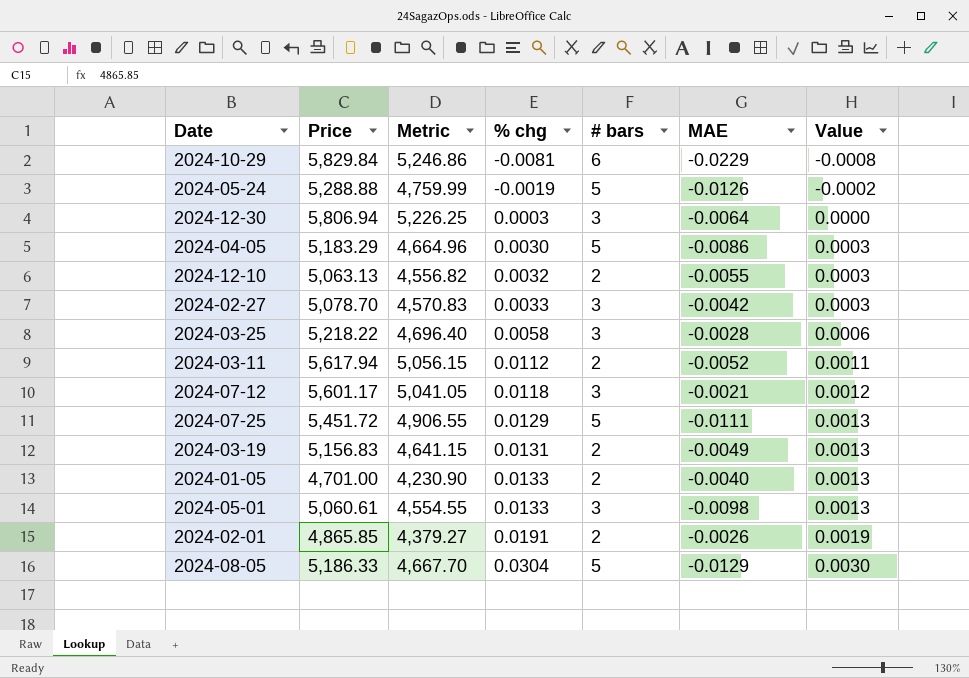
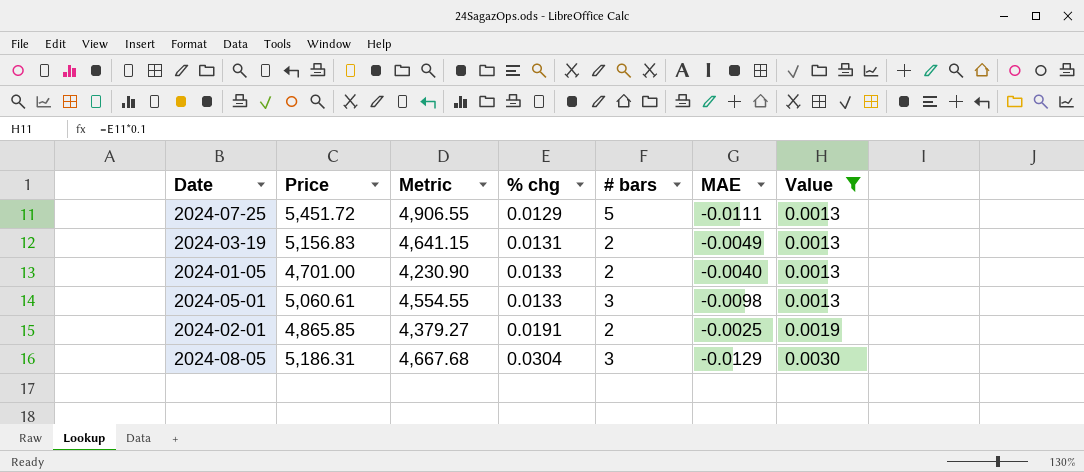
filter: none -> Value >= 0.0013
2024-02-01 | MAE: -0.0026 -> -0.0025
2024-08-05 | Price: 5,186.33 -> 5,186.31
2024-08-05 | Metric: 4,667.70 -> 4,667.68
2024-08-05 | # bars: 5 -> 3

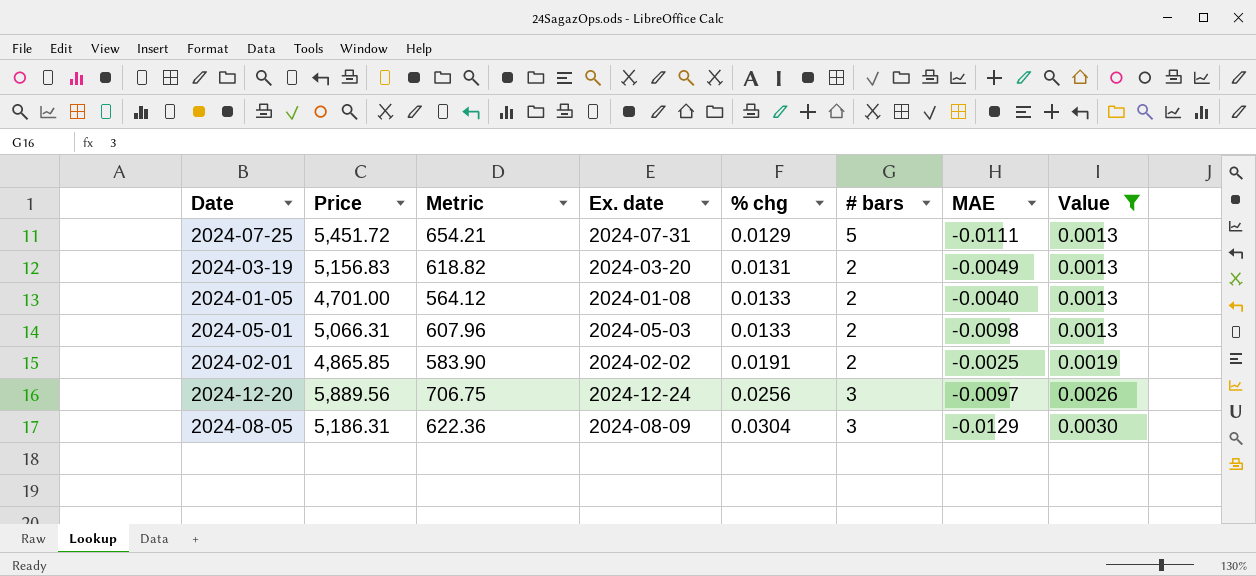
column Metric | formula: [Price] * 0.9 -> [Price] * 0.12
column Ex. date | position: none -> 4
2024-05-01 | Price: 5,060.61 -> 5,066.31
2024-05-01 | # bars: 3 -> 2
row 2024-12-20: none -> 5,889.56 | 706.75 | 2024-12-24 | 0.0256 | 3 | -0.0097 | 0.0026

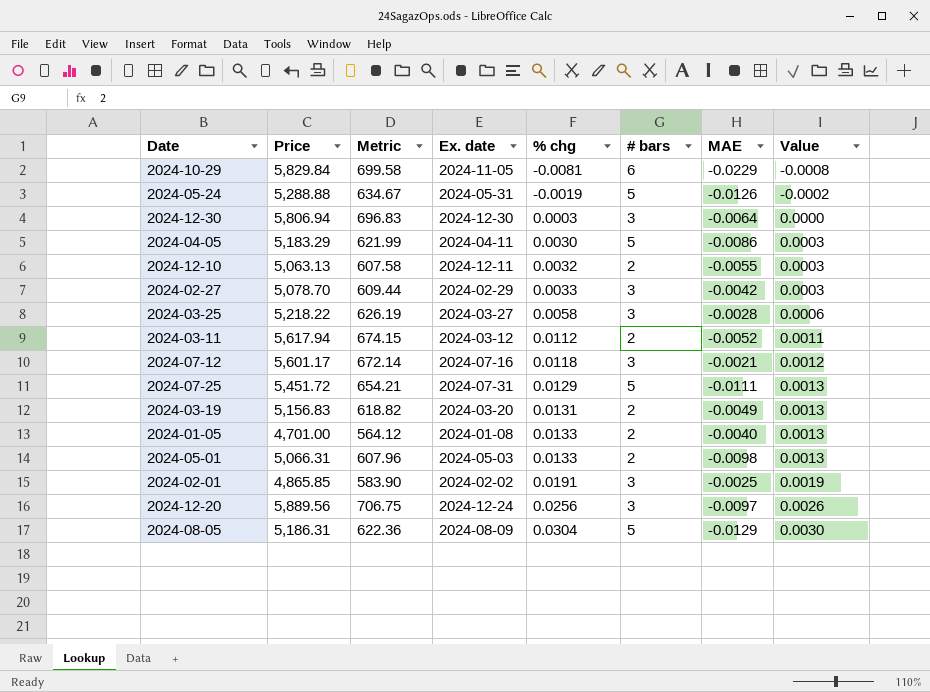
filter: Value >= 0.0013 -> none
2024-02-01 | # bars: 2 -> 3
2024-08-05 | # bars: 3 -> 5

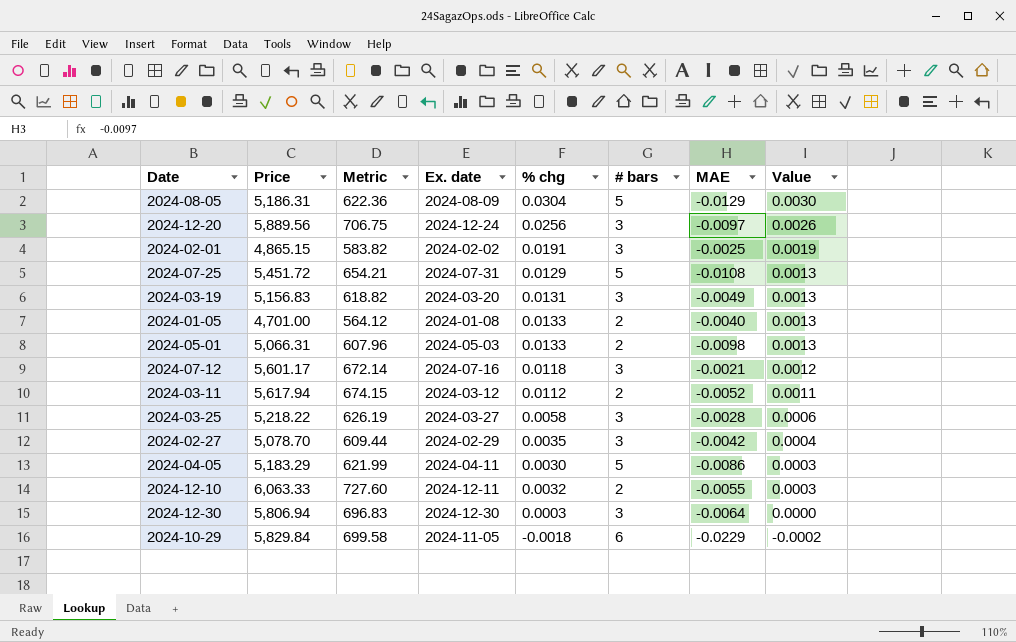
row order: % chg ascending -> Value descending
row 2024-05-24: 5,288.88 | 634.67 | 2024-05-31 | -0.0019 | 5 | -0.0126 | -0.0002 -> none
2024-02-01 | Price: 4,865.85 -> 4,865.15
2024-02-01 | Metric: 583.90 -> 583.82
2024-07-25 | MAE: -0.0111 -> -0.0108
2024-03-19 | # bars: 2 -> 3
2024-02-27 | % chg: 0.0033 -> 0.0035
2024-02-27 | Value: 0.0003 -> 0.0004
2024-12-10 | Price: 5,063.13 -> 6,063.33
2024-12-10 | Metric: 607.58 -> 727.60
2024-10-29 | % chg: -0.0081 -> -0.0018
2024-10-29 | Value: -0.0008 -> -0.0002

